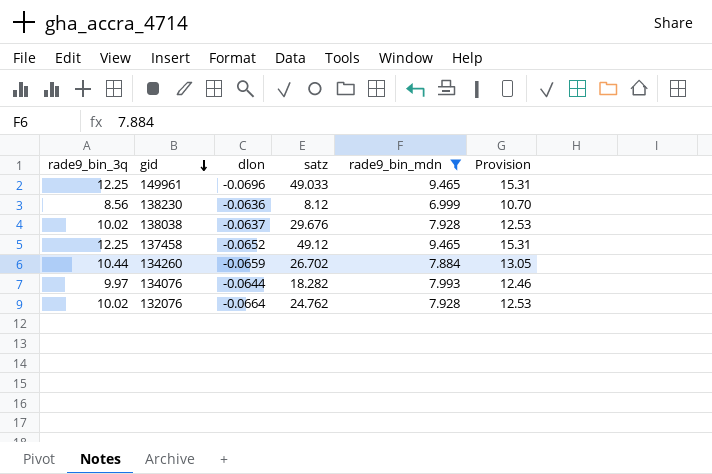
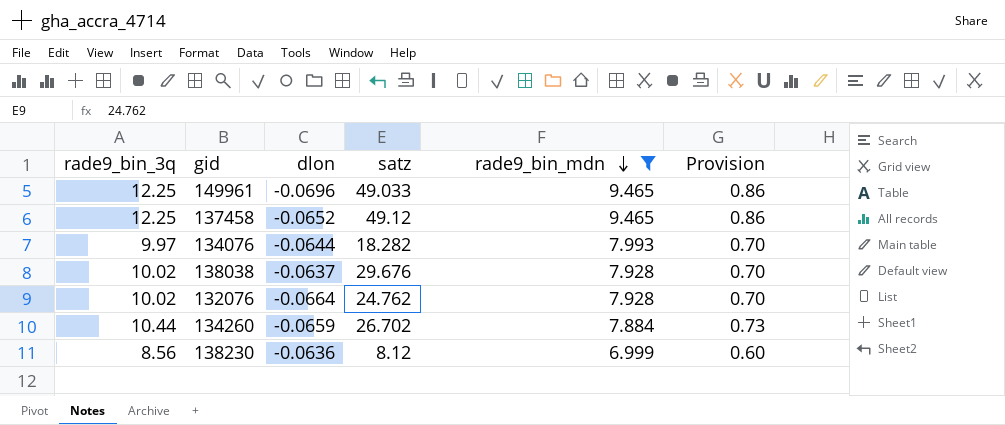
row order: gid descending -> rade9_bin_mdn descending
column Provision | formula: [rade9_bin_3q] * 1.25 -> [rade9_bin_3q] * 0.07

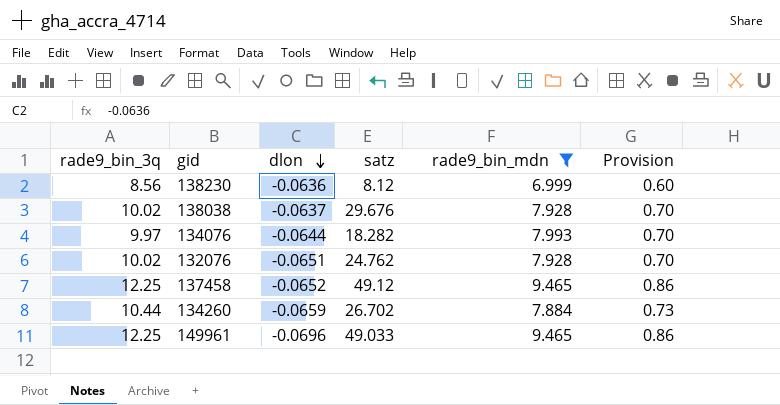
row order: rade9_bin_mdn descending -> dlon descending
132076 | dlon: -0.0664 -> -0.0651

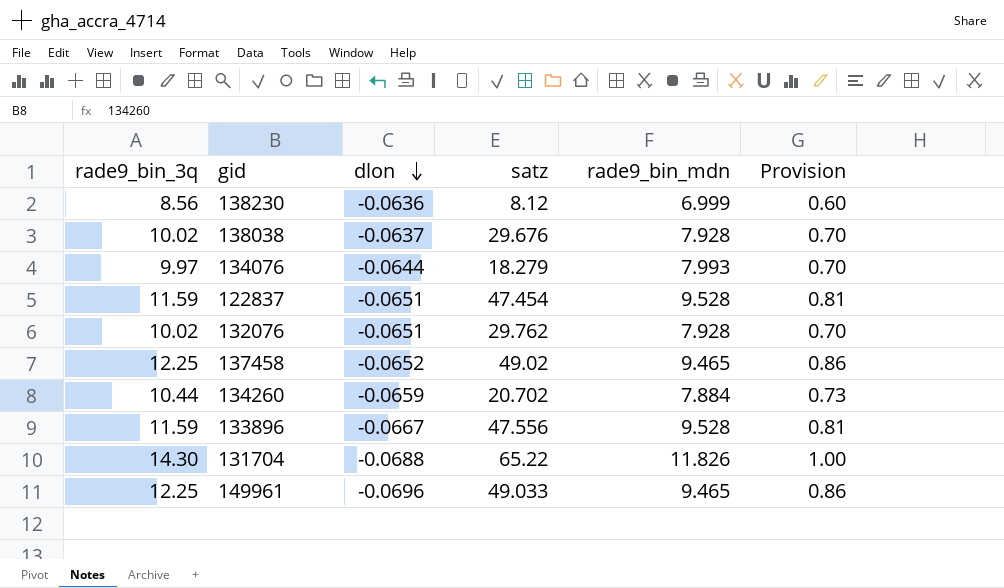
filter: rade9_bin_mdn <= 9.465 -> none
134076 | satz: 18.282 -> 18.279
132076 | satz: 24.762 -> 29.762
137458 | satz: 49.12 -> 49.02
134260 | satz: 26.702 -> 20.702

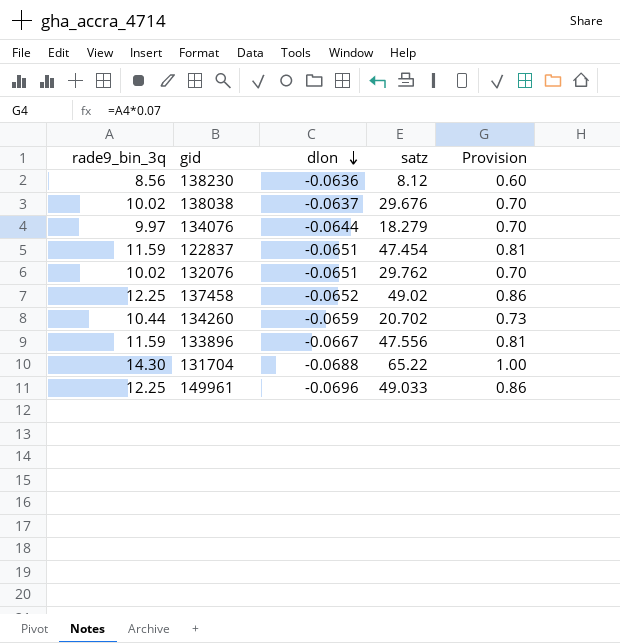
column rade9_bin_mdn | position: 5 -> none

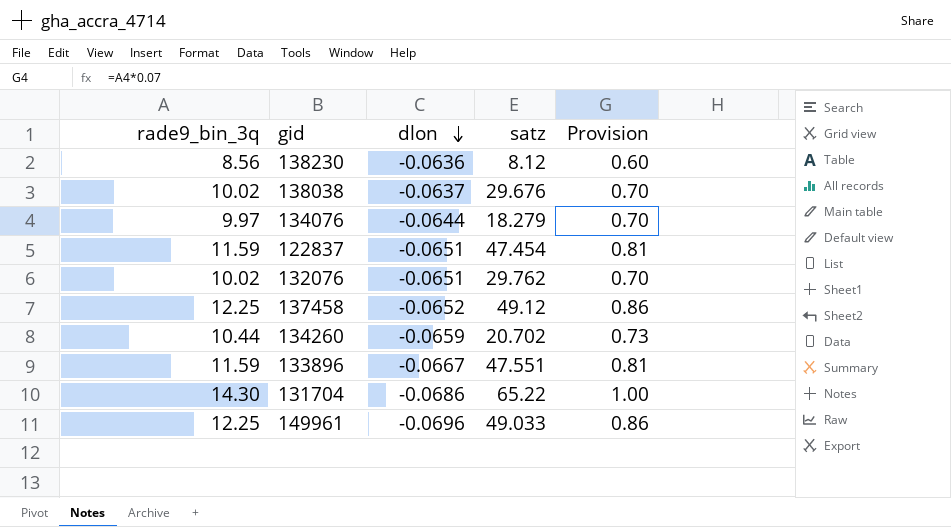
137458 | satz: 49.02 -> 49.12
133896 | satz: 47.556 -> 47.551
131704 | dlon: -0.0688 -> -0.0686

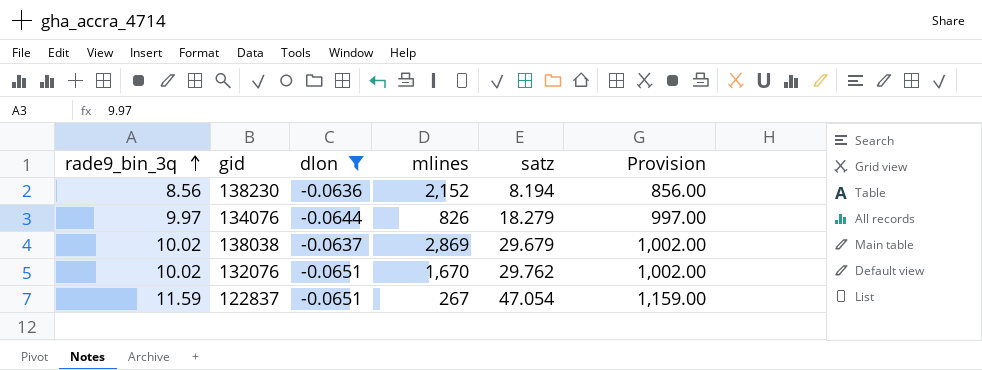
filter: none -> dlon >= -0.0651
row order: dlon descending -> rade9_bin_3q ascending
column mlines | position: none -> 4
column Provision | formula: [rade9_bin_3q] * 0.07 -> [rade9_bin_3q] * 100
138230 | satz: 8.12 -> 8.194
138038 | satz: 29.676 -> 29.679
122837 | satz: 47.454 -> 47.054

